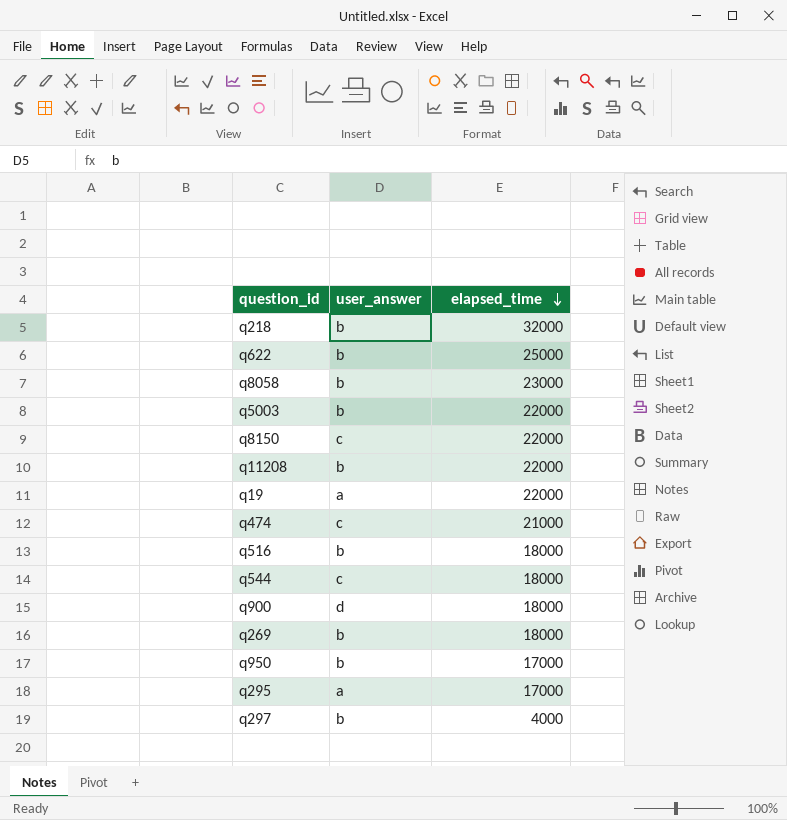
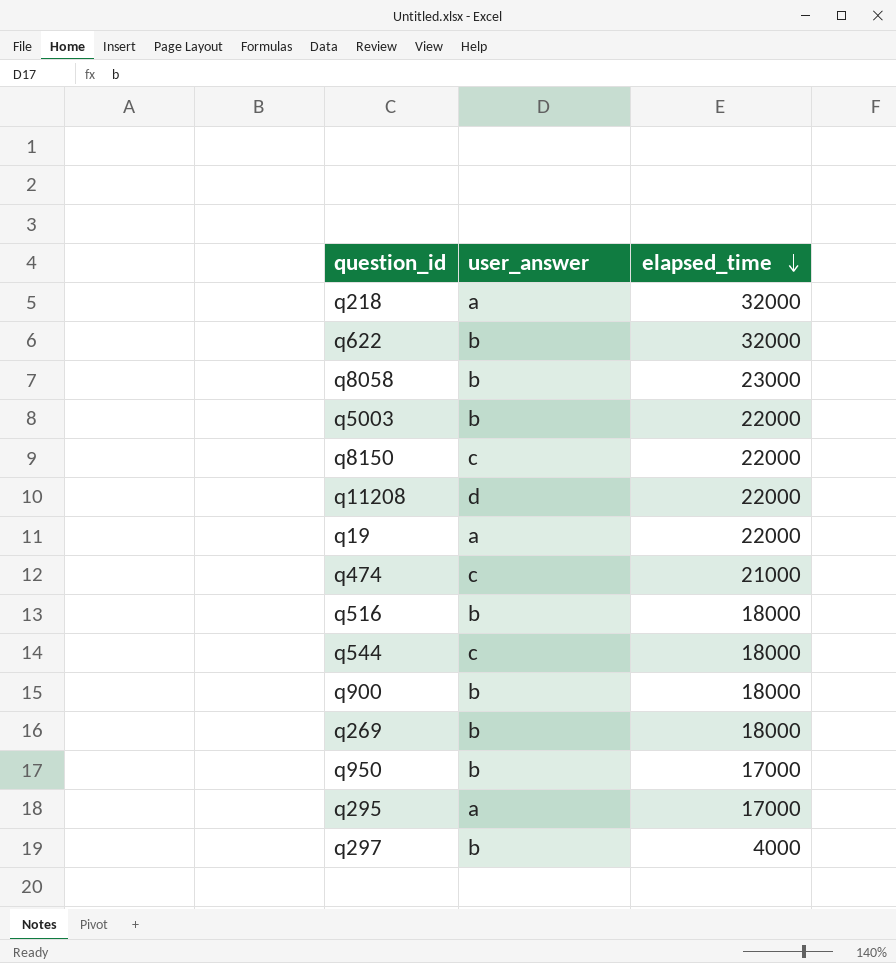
q218 | user_answer: b -> a
q622 | elapsed_time: 25000 -> 32000
q11208 | user_answer: b -> d
q900 | user_answer: d -> b

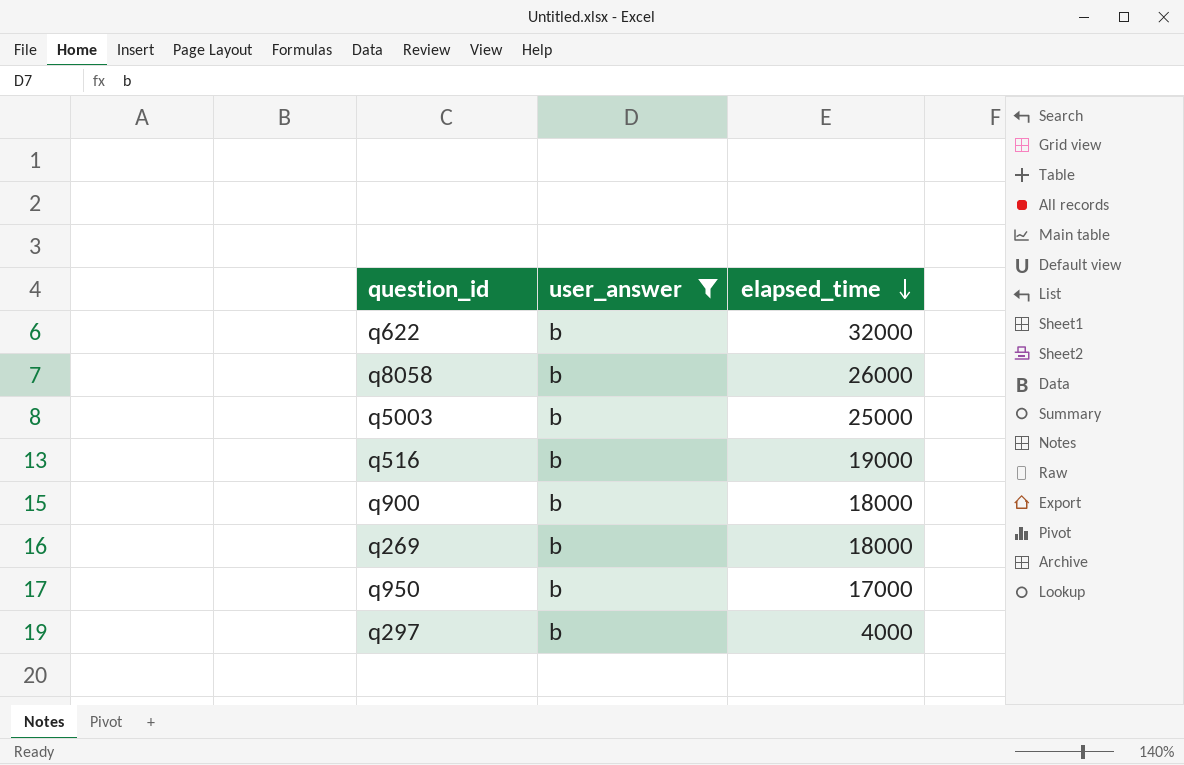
filter: none -> user_answer = b
q8058 | elapsed_time: 23000 -> 26000
q5003 | elapsed_time: 22000 -> 25000
q516 | elapsed_time: 18000 -> 19000

